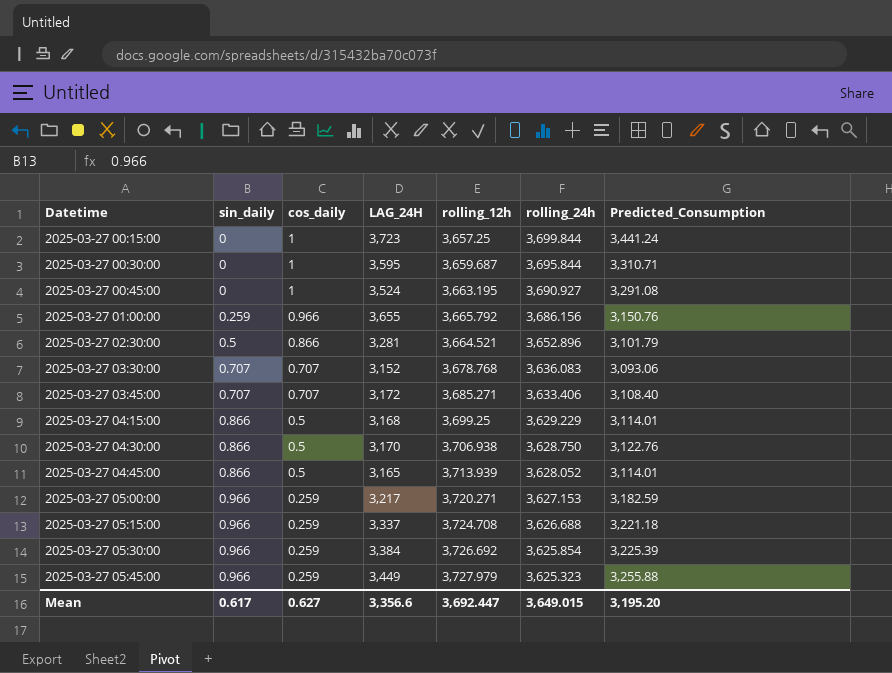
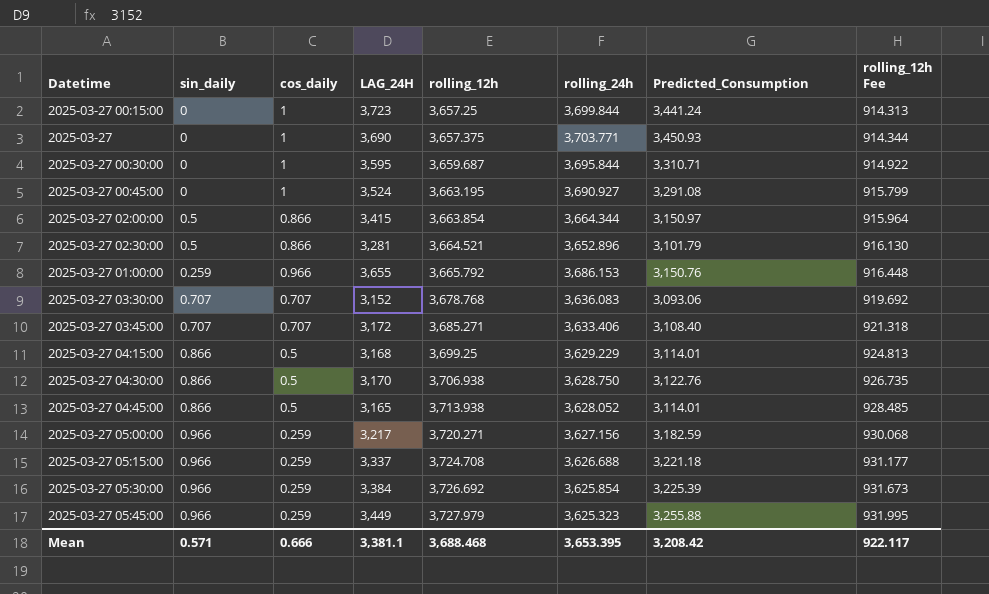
row order: Datetime ascending -> rolling_12h ascending
column rolling_12h Fee | formula: none -> [rolling_12h] * 0.25
row 2025-03-27: none -> 0 | 1 | 3,690 | 3,657.375 | 3,703.771 | 3,450.93 | 914.344
row 2025-03-27 02:00:00: none -> 0.5 | 0.866 | 3,415 | 3,663.854 | 3,664.344 | 3,150.97 | 915.964
2025-03-27 01:00:00 | rolling_24h: 3,686.156 -> 3,686.153
2025-03-27 04:45:00 | rolling_12h: 3,713.939 -> 3,713.938
2025-03-27 05:00:00 | rolling_24h: 3,627.153 -> 3,627.156
Mean | sin_daily: 0.617 -> 0.571
Mean | cos_daily: 0.627 -> 0.666
Mean | LAG_24H: 3,356.6 -> 3,381.1
Mean | rolling_12h: 3,692.447 -> 3,688.468
Mean | rolling_24h: 3,649.015 -> 3,653.395
Mean | Predicted_Consumption: 3,195.20 -> 3,208.42

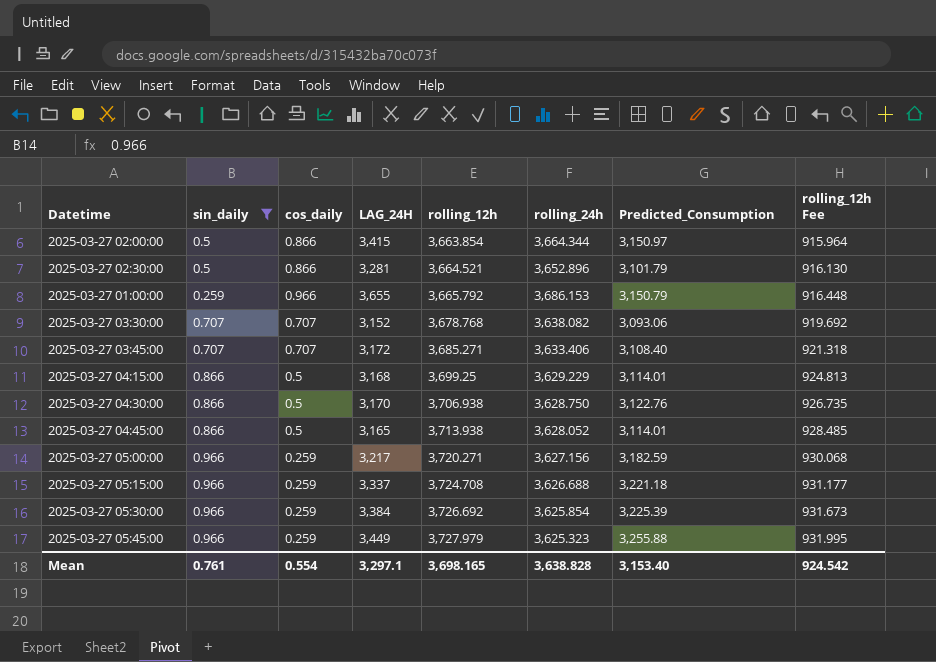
filter: none -> sin_daily != 0
2025-03-27 01:00:00 | Predicted_Consumption: 3,150.76 -> 3,150.79
2025-03-27 03:30:00 | rolling_24h: 3,636.083 -> 3,638.082
Mean | sin_daily: 0.571 -> 0.761
Mean | cos_daily: 0.666 -> 0.554
Mean | LAG_24H: 3,381.1 -> 3,297.1
Mean | rolling_12h: 3,688.468 -> 3,698.165
Mean | rolling_24h: 3,653.395 -> 3,638.828
Mean | Predicted_Consumption: 3,208.42 -> 3,153.40
Mean | rolling_12h Fee: 922.117 -> 924.542

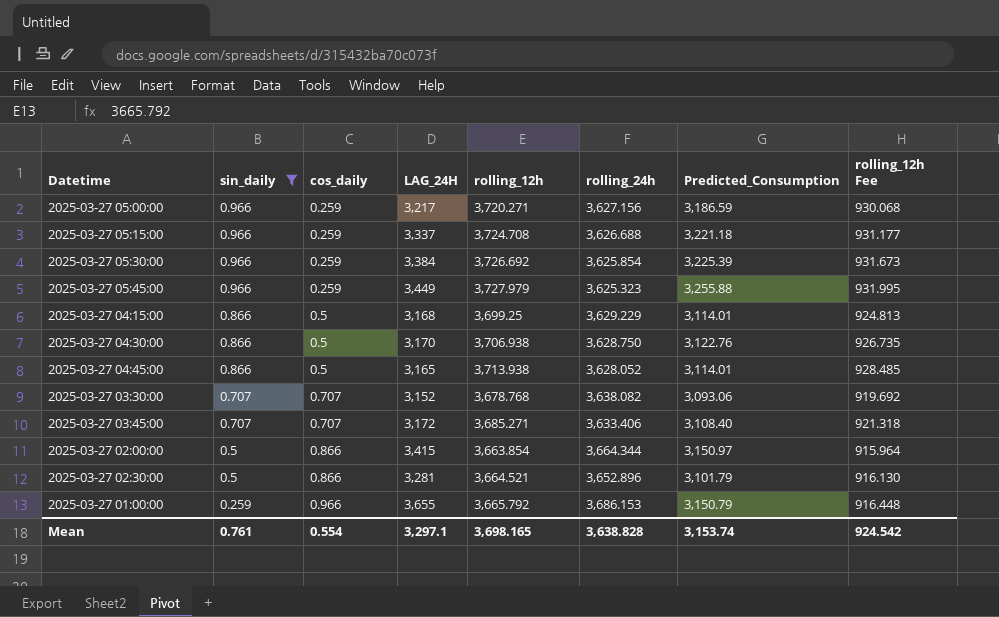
row order: rolling_12h ascending -> sin_daily descending
2025-03-27 05:00:00 | Predicted_Consumption: 3,182.59 -> 3,186.59
Mean | Predicted_Consumption: 3,153.40 -> 3,153.74

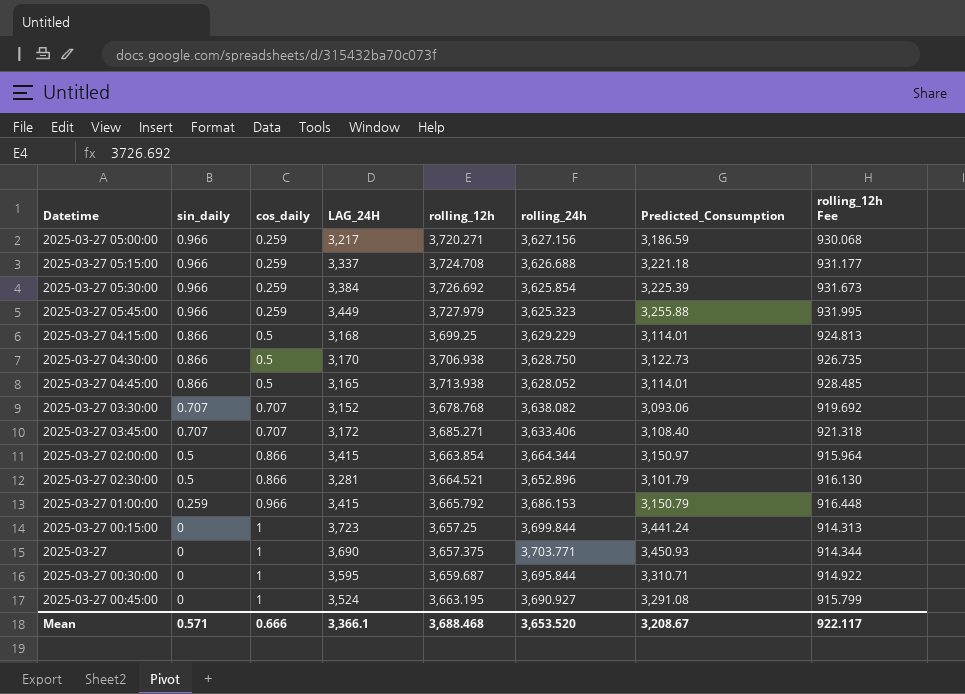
filter: sin_daily != 0 -> none
2025-03-27 04:30:00 | Predicted_Consumption: 3,122.76 -> 3,122.73
2025-03-27 01:00:00 | LAG_24H: 3,655 -> 3,415
Mean | sin_daily: 0.761 -> 0.571
Mean | cos_daily: 0.554 -> 0.666
Mean | LAG_24H: 3,297.1 -> 3,366.1
Mean | rolling_12h: 3,698.165 -> 3,688.468
Mean | rolling_24h: 3,638.828 -> 3,653.520
Mean | Predicted_Consumption: 3,153.74 -> 3,208.67
Mean | rolling_12h Fee: 924.542 -> 922.117

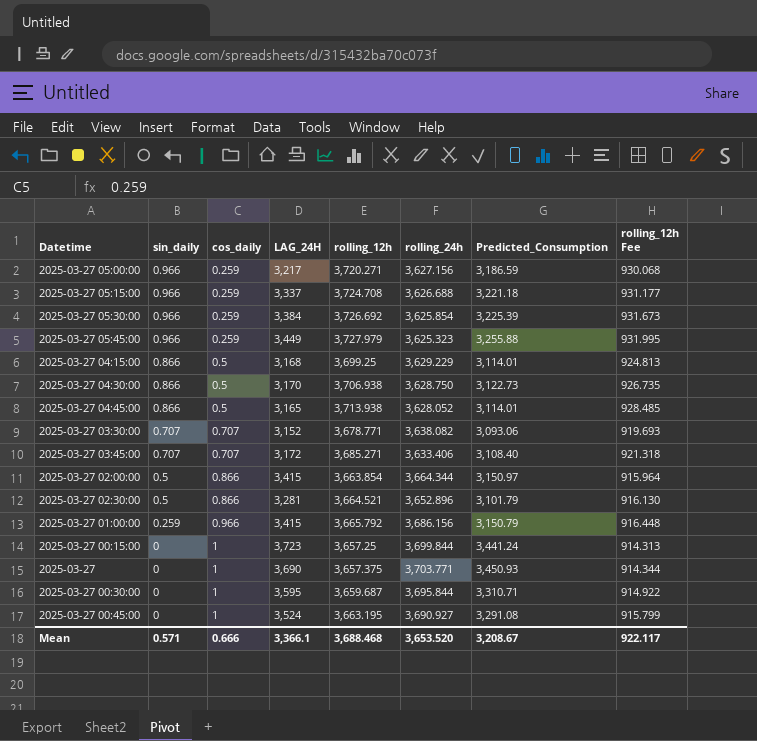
2025-03-27 03:30:00 | rolling_12h: 3,678.768 -> 3,678.771
2025-03-27 03:30:00 | rolling_12h Fee: 919.692 -> 919.693
2025-03-27 01:00:00 | rolling_24h: 3,686.153 -> 3,686.156

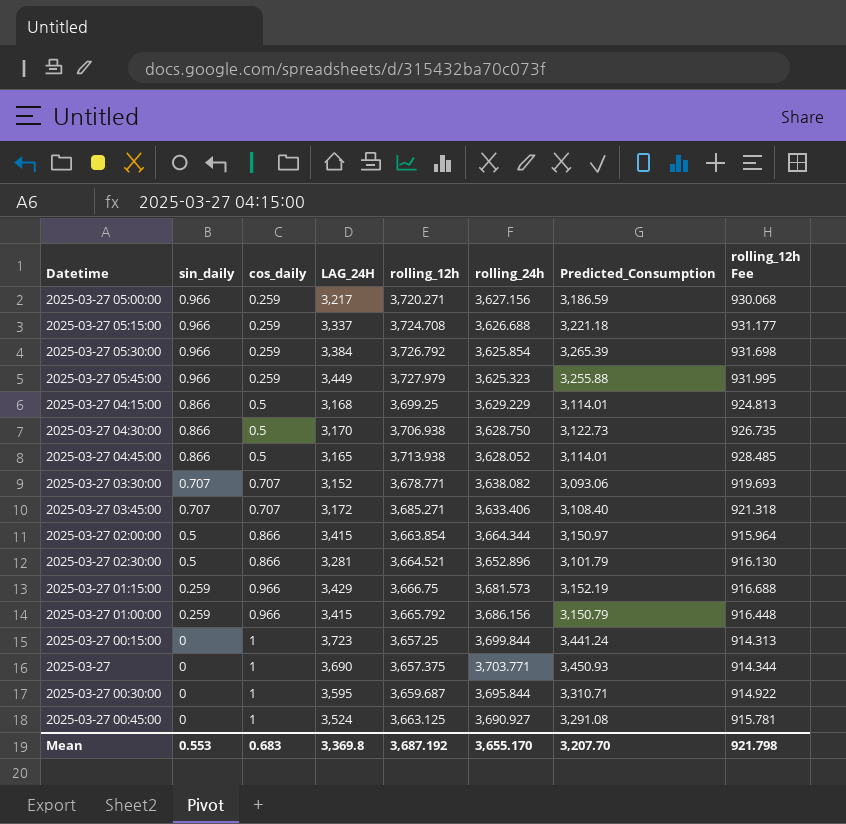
2025-03-27 05:30:00 | rolling_12h: 3,726.692 -> 3,726.792
2025-03-27 05:30:00 | Predicted_Consumption: 3,225.39 -> 3,265.39
2025-03-27 05:30:00 | rolling_12h Fee: 931.673 -> 931.698
row 2025-03-27 01:15:00: none -> 0.259 | 0.966 | 3,429 | 3,666.75 | 3,681.573 | 3,152.19 | 916.688
2025-03-27 00:45:00 | rolling_12h: 3,663.195 -> 3,663.125
2025-03-27 00:45:00 | rolling_12h Fee: 915.799 -> 915.781
Mean | sin_daily: 0.571 -> 0.553
Mean | cos_daily: 0.666 -> 0.683
Mean | LAG_24H: 3,366.1 -> 3,369.8
Mean | rolling_12h: 3,688.468 -> 3,687.192
Mean | rolling_24h: 3,653.520 -> 3,655.170
Mean | Predicted_Consumption: 3,208.67 -> 3,207.70
Mean | rolling_12h Fee: 922.117 -> 921.798

